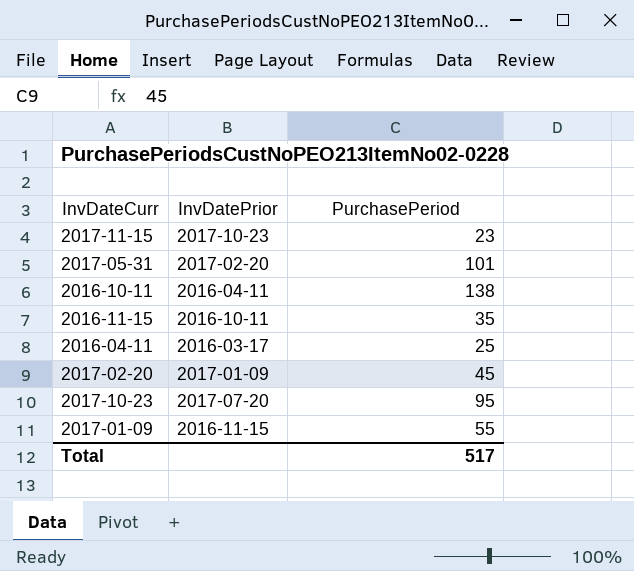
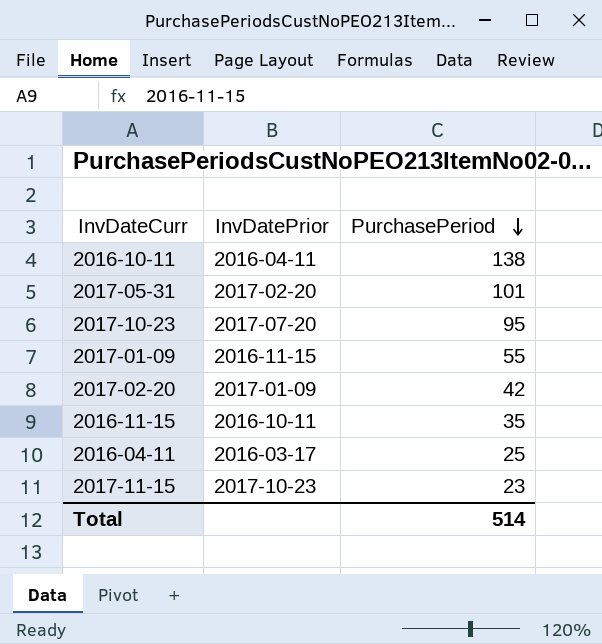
row order: none -> PurchasePeriod descending
2017-02-20 | PurchasePeriod: 45 -> 42
Total | PurchasePeriod: 517 -> 514

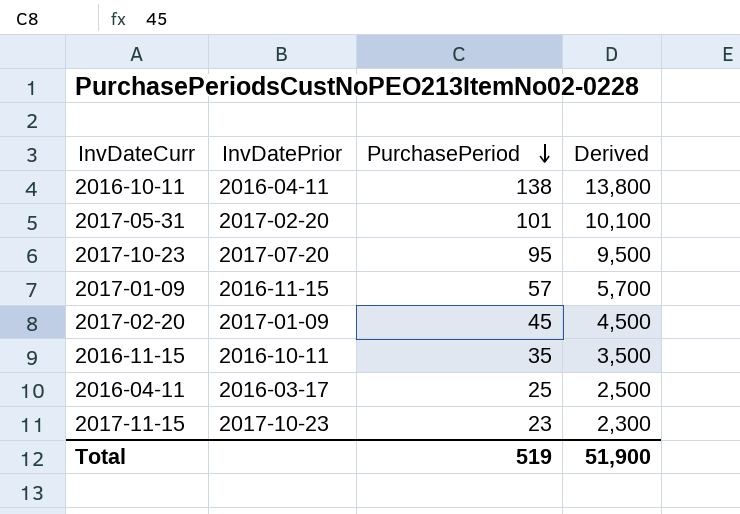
column Derived | formula: none -> [PurchasePeriod] * 100
2017-01-09 | PurchasePeriod: 55 -> 57
2017-02-20 | PurchasePeriod: 42 -> 45
Total | PurchasePeriod: 514 -> 519

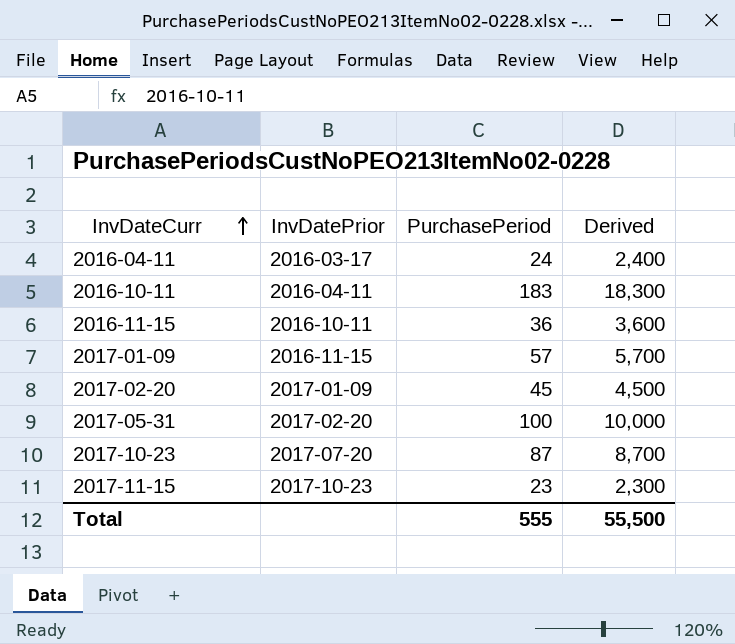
row order: PurchasePeriod descending -> InvDateCurr ascending
2016-04-11 | PurchasePeriod: 25 -> 24
2016-04-11 | Derived: 2,500 -> 2,400
2016-10-11 | PurchasePeriod: 138 -> 183
2016-10-11 | Derived: 13,800 -> 18,300
2016-11-15 | PurchasePeriod: 35 -> 36
2016-11-15 | Derived: 3,500 -> 3,600
2017-05-31 | PurchasePeriod: 101 -> 100
2017-05-31 | Derived: 10,100 -> 10,000
2017-10-23 | PurchasePeriod: 95 -> 87
2017-10-23 | Derived: 9,500 -> 8,700
Total | PurchasePeriod: 519 -> 555
Total | Derived: 51,900 -> 55,500

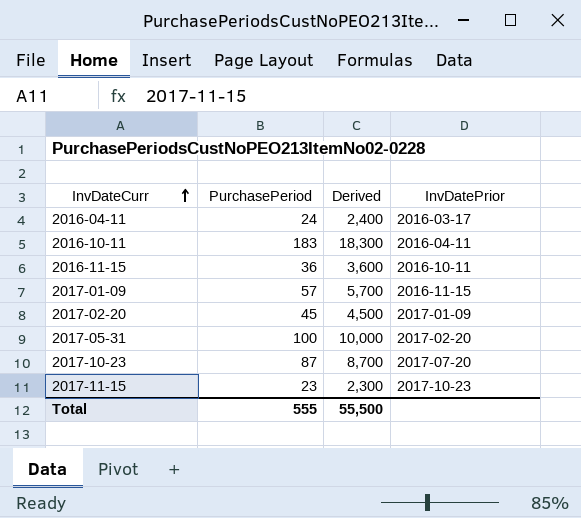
column InvDatePrior | position: 2 -> 4

